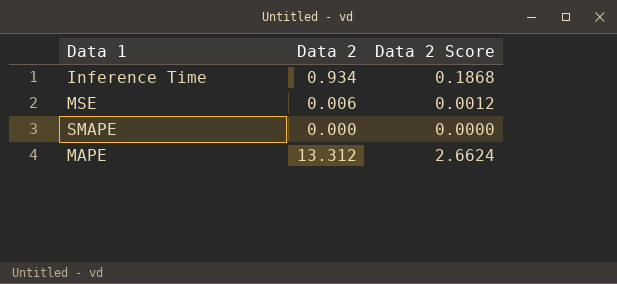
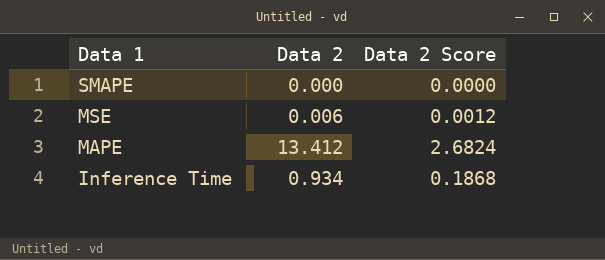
row order: none -> Data 1 descending
MAPE | Data 2: 13.312 -> 13.412
MAPE | Data 2 Score: 2.6624 -> 2.6824

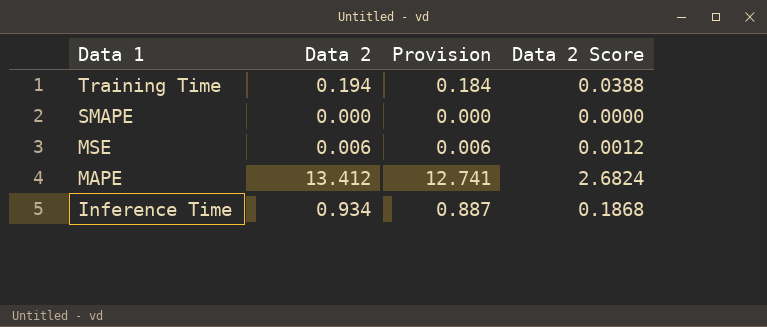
column Provision | formula: none -> [Data 2] * 0.95
row Training Time: none -> 0.194 | 0.184 | 0.0388

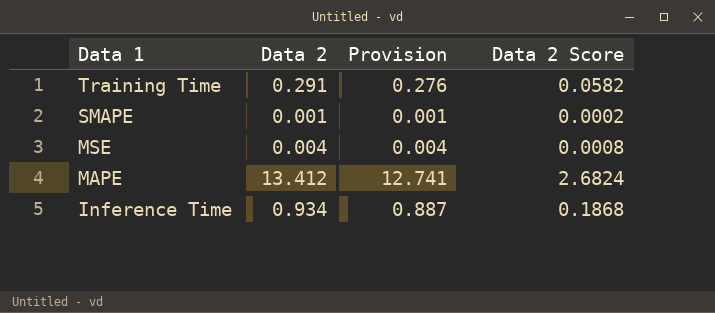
Training Time | Data 2: 0.194 -> 0.291
Training Time | Provision: 0.184 -> 0.276
Training Time | Data 2 Score: 0.0388 -> 0.0582
SMAPE | Data 2: 0.000 -> 0.001
SMAPE | Provision: 0.000 -> 0.001
SMAPE | Data 2 Score: 0.0000 -> 0.0002
MSE | Data 2: 0.006 -> 0.004
MSE | Provision: 0.006 -> 0.004
MSE | Data 2 Score: 0.0012 -> 0.0008

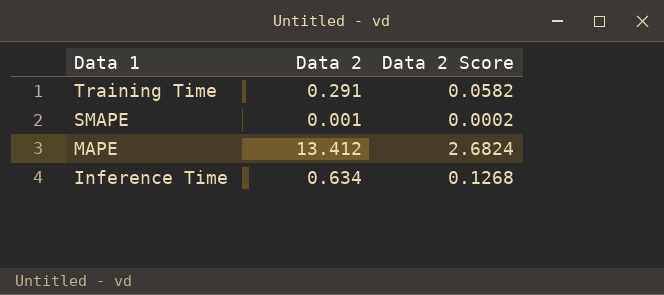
column Provision | formula: [Data 2] * 0.95 -> none
row MSE: 0.004 | 0.004 | 0.0008 -> none
Inference Time | Data 2: 0.934 -> 0.634
Inference Time | Data 2 Score: 0.1868 -> 0.1268

